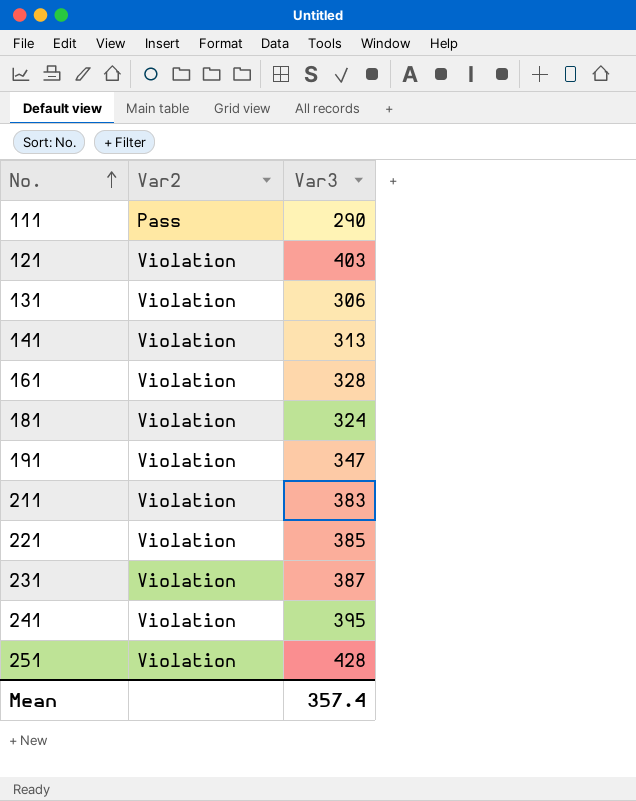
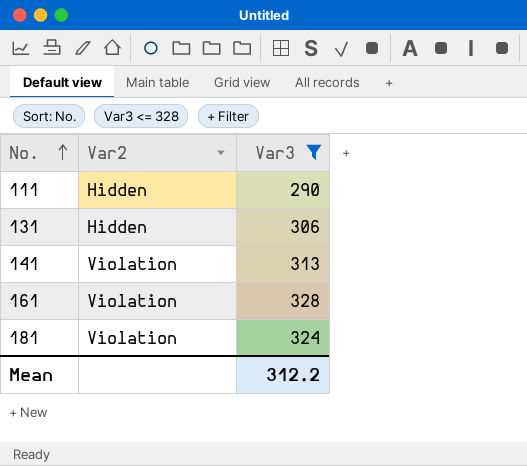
filter: none -> Var3 <= 328
111 | Var2: Pass -> Hidden
131 | Var2: Violation -> Hidden
Mean | Var3: 357.4 -> 312.2

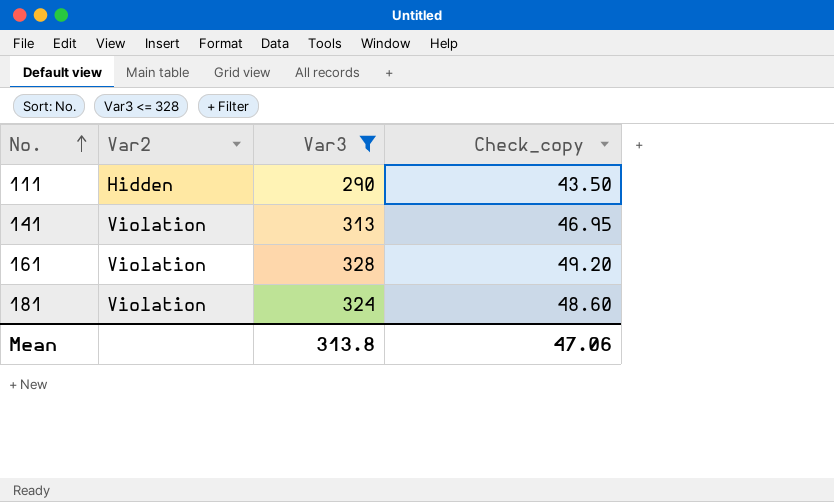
column Check_copy | formula: none -> [Var3] * 0.15
row 131: Hidden | 306 -> none
Mean | Var3: 312.2 -> 313.8

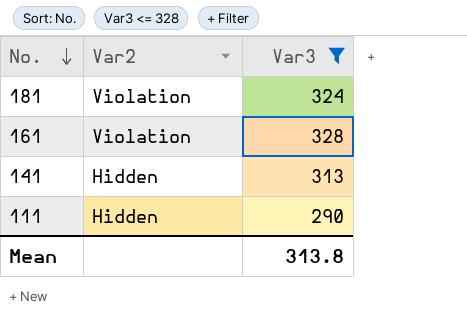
row order: No. ascending -> No. descending
column Check_copy | formula: [Var3] * 0.15 -> none
141 | Var2: Violation -> Hidden

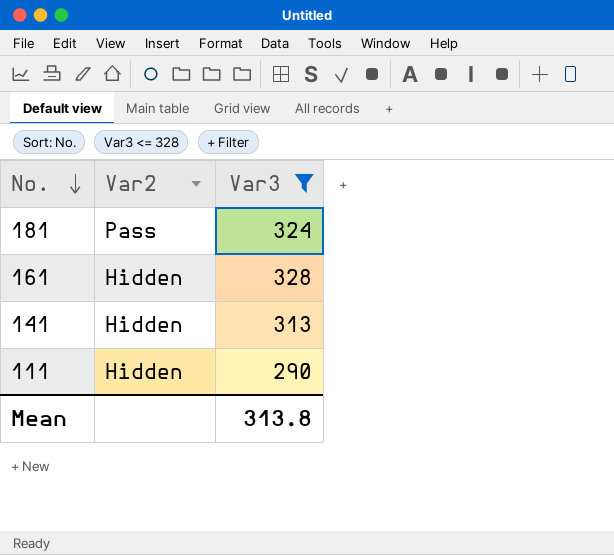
181 | Var2: Violation -> Pass
161 | Var2: Violation -> Hidden

